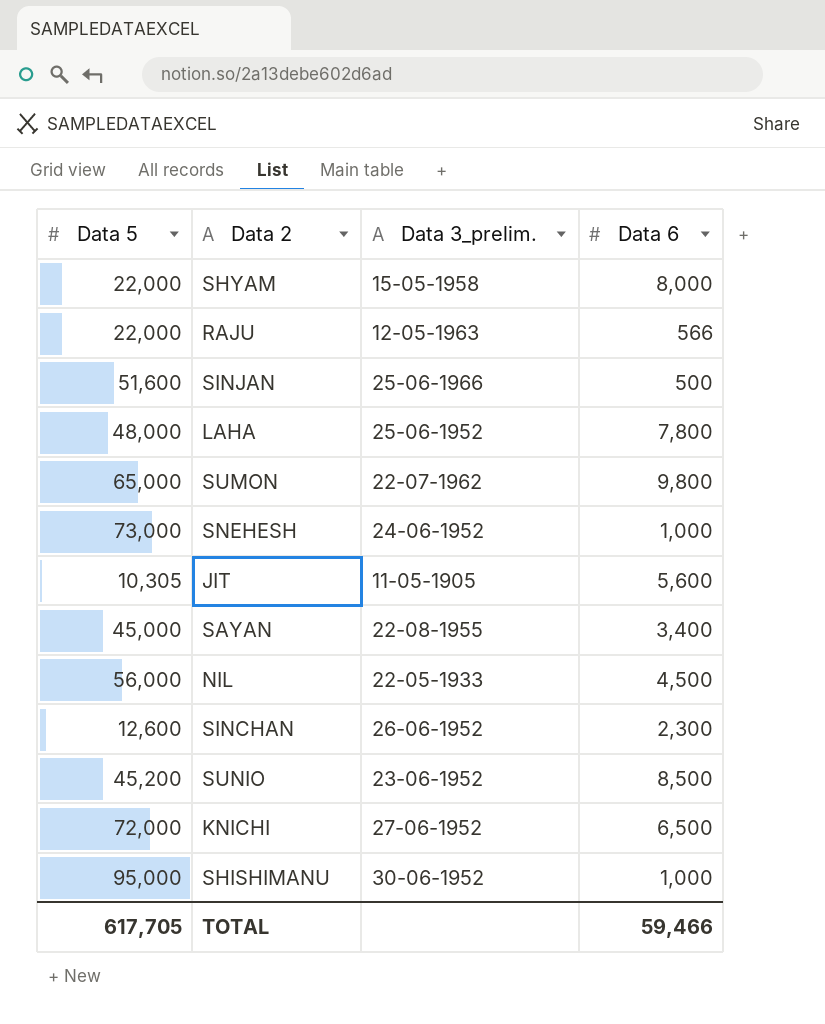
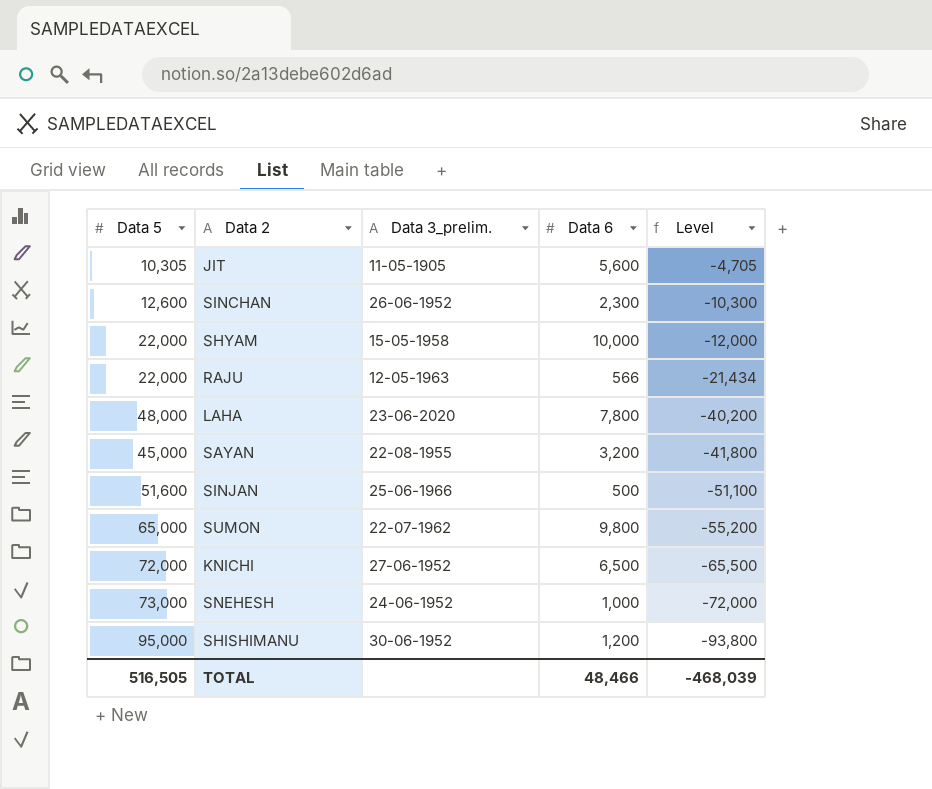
row order: none -> Level descending
column Level | formula: none -> [Data 6] - [Data 5]
row NIL: 56,000 | 22-05-1933 | 4,500 -> none
row SUNIO: 45,200 | 23-06-1952 | 8,500 -> none
SHYAM | Data 6: 8,000 -> 10,000
LAHA | Data 3_prelim.: 25-06-1952 -> 23-06-2020
SAYAN | Data 6: 3,400 -> 3,200
SHISHIMANU | Data 6: 1,000 -> 1,200
TOTAL | Data 5: 617,705 -> 516,505
TOTAL | Data 6: 59,466 -> 48,466

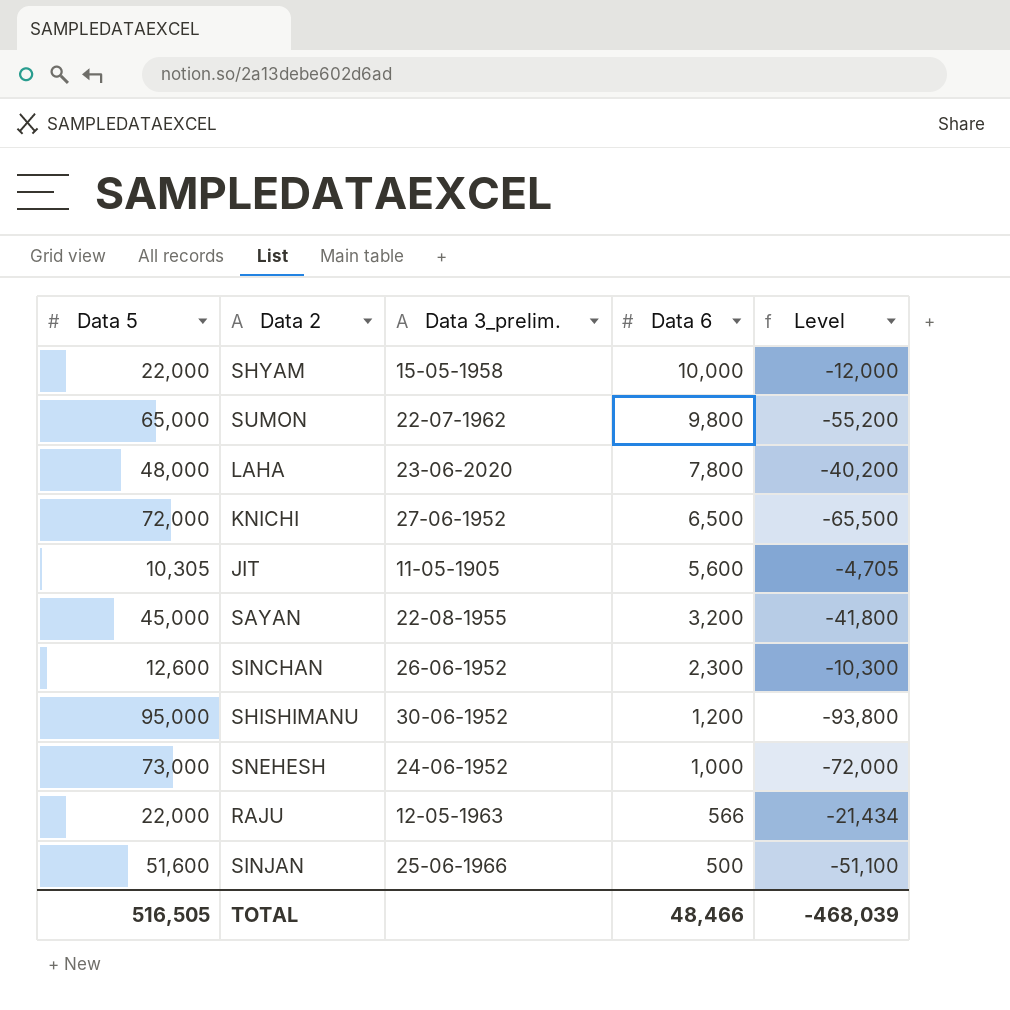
row order: Level descending -> Data 6 descending

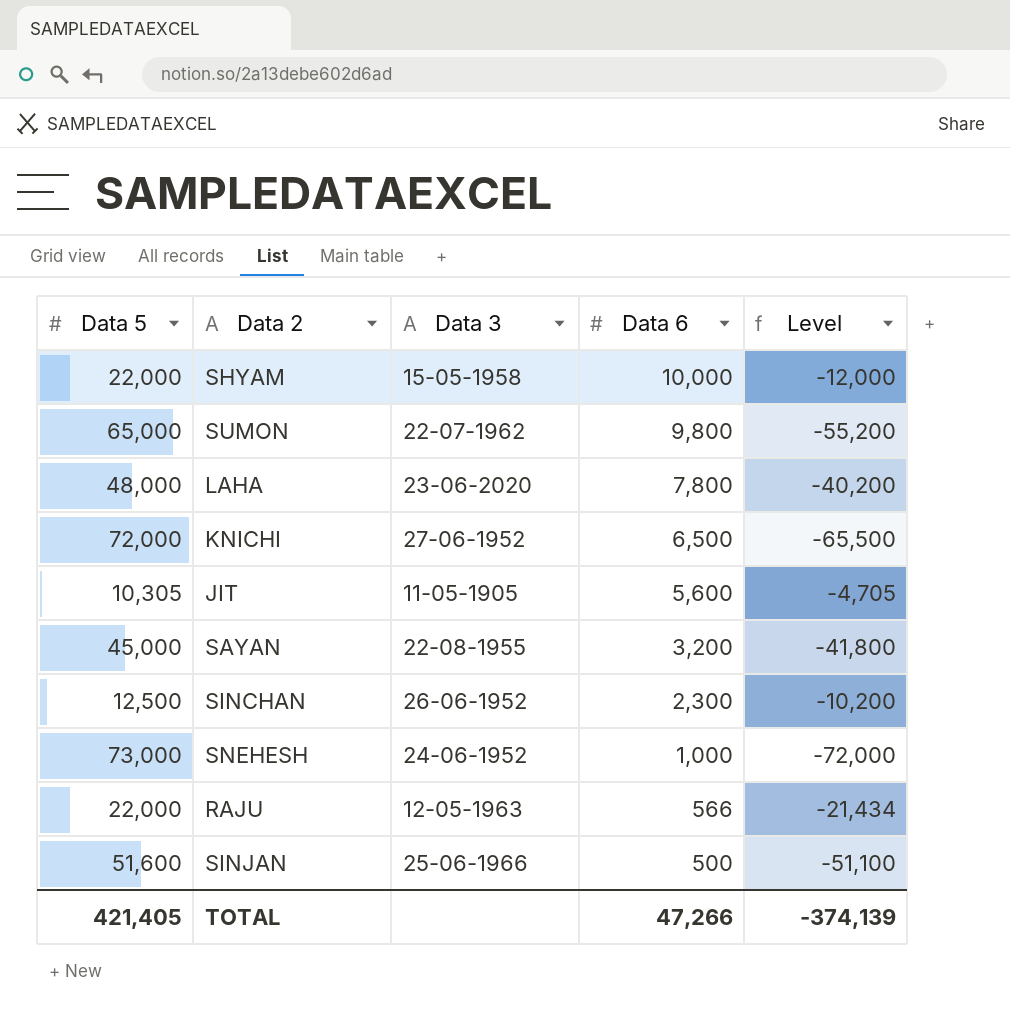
column name: Data 3_prelim. -> Data 3
row SHISHIMANU: 95,000 | 30-06-1952 | 1,200 | -93,800 -> none
SINCHAN | Data 5: 12,600 -> 12,500
SINCHAN | Level: -10,300 -> -10,200
TOTAL | Data 5: 516,505 -> 421,405
TOTAL | Data 6: 48,466 -> 47,266
TOTAL | Level: -468,039 -> -374,139

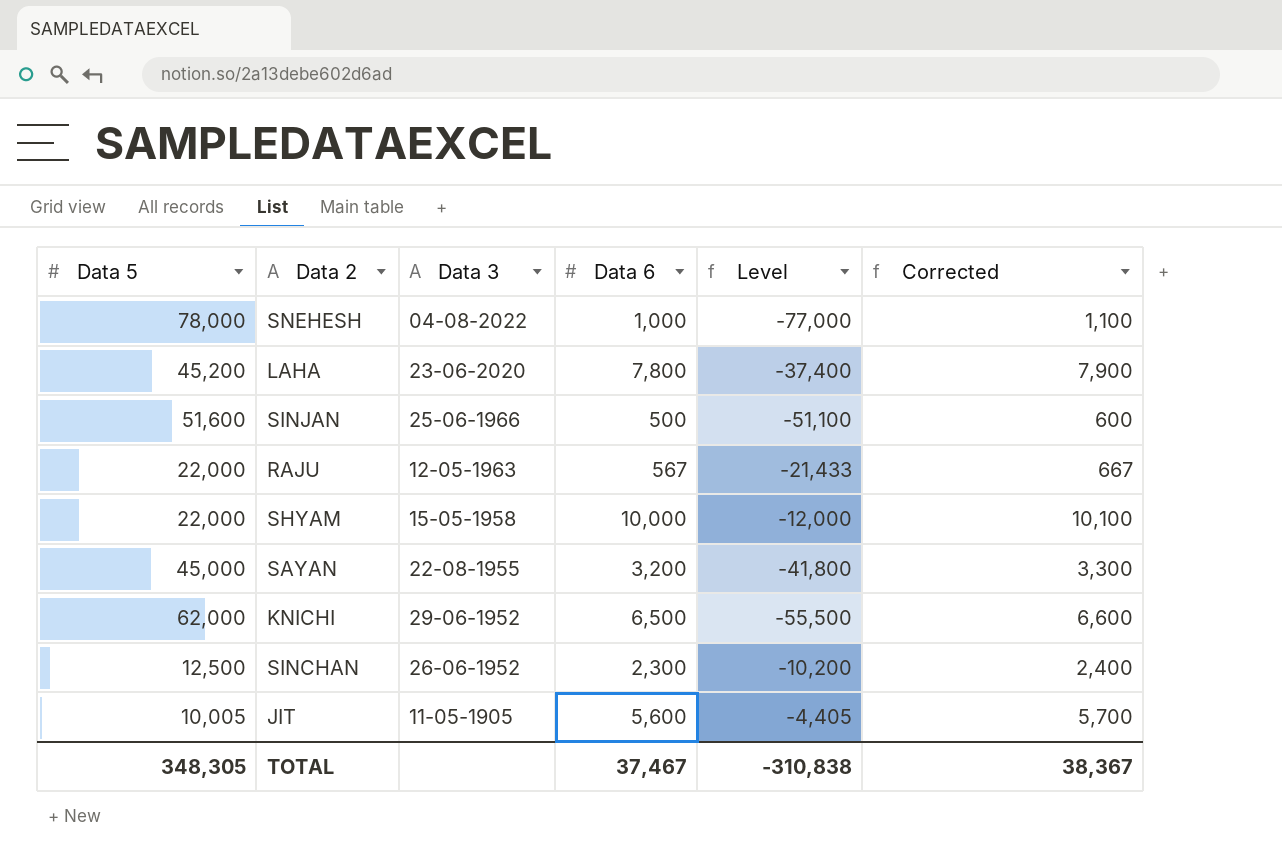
row order: Data 6 descending -> Data 3 descending
column Corrected | formula: none -> [Data 6] + 100
row SUMON: 65,000 | 22-07-1962 | 9,800 | -55,200 -> none
SNEHESH | Data 5: 73,000 -> 78,000
SNEHESH | Data 3: 24-06-1952 -> 04-08-2022
SNEHESH | Level: -72,000 -> -77,000
LAHA | Data 5: 48,000 -> 45,200
LAHA | Level: -40,200 -> -37,400
RAJU | Data 6: 566 -> 567
RAJU | Level: -21,434 -> -21,433
KNICHI | Data 5: 72,000 -> 62,000
KNICHI | Data 3: 27-06-1952 -> 29-06-1952
KNICHI | Level: -65,500 -> -55,500
JIT | Data 5: 10,305 -> 10,005
JIT | Level: -4,705 -> -4,405
TOTAL | Data 5: 421,405 -> 348,305
TOTAL | Data 6: 47,266 -> 37,467
TOTAL | Level: -374,139 -> -310,838

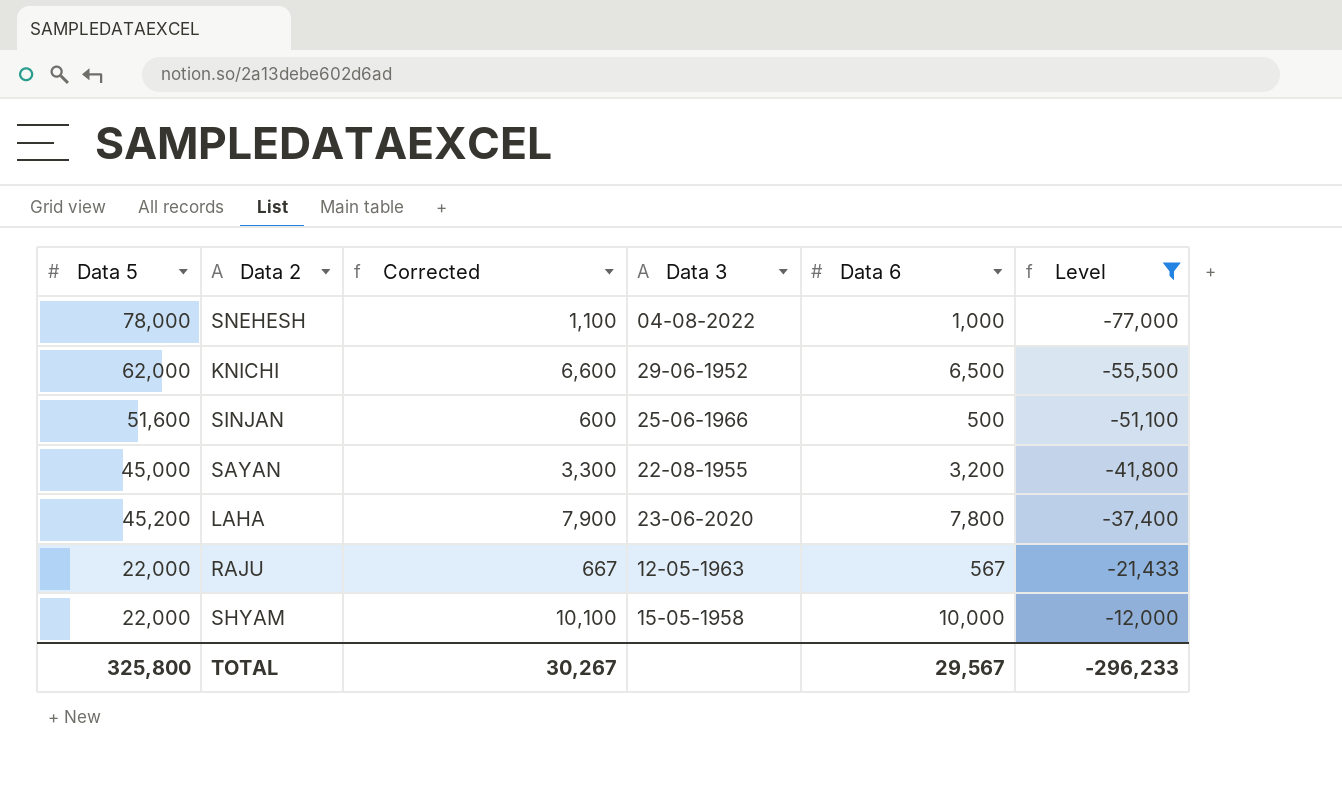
filter: none -> Level <= -12,000
row order: Data 3 descending -> Level ascending
column Corrected | position: 6 -> 3
TOTAL | Data 5: 348,305 -> 325,800
TOTAL | Corrected: 38,367 -> 30,267
TOTAL | Data 6: 37,467 -> 29,567
TOTAL | Level: -310,838 -> -296,233

